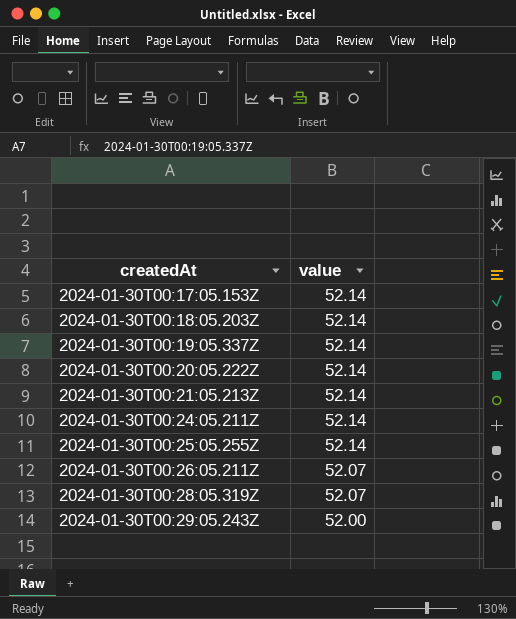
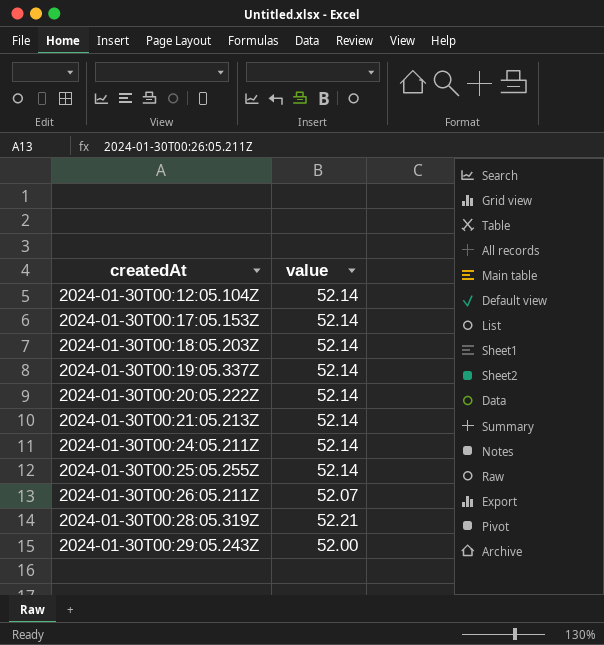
row 2024-01-30T00:12:05.104Z: none -> 52.14
2024-01-30T00:28:05.319Z | value: 52.07 -> 52.21

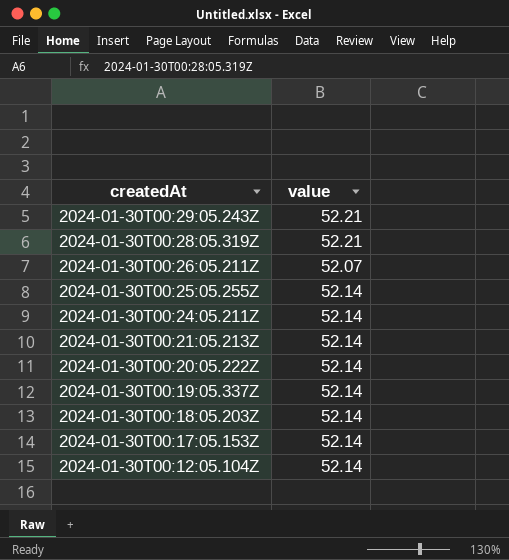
row order: createdAt ascending -> createdAt descending
2024-01-30T00:29:05.243Z | value: 52.00 -> 52.21

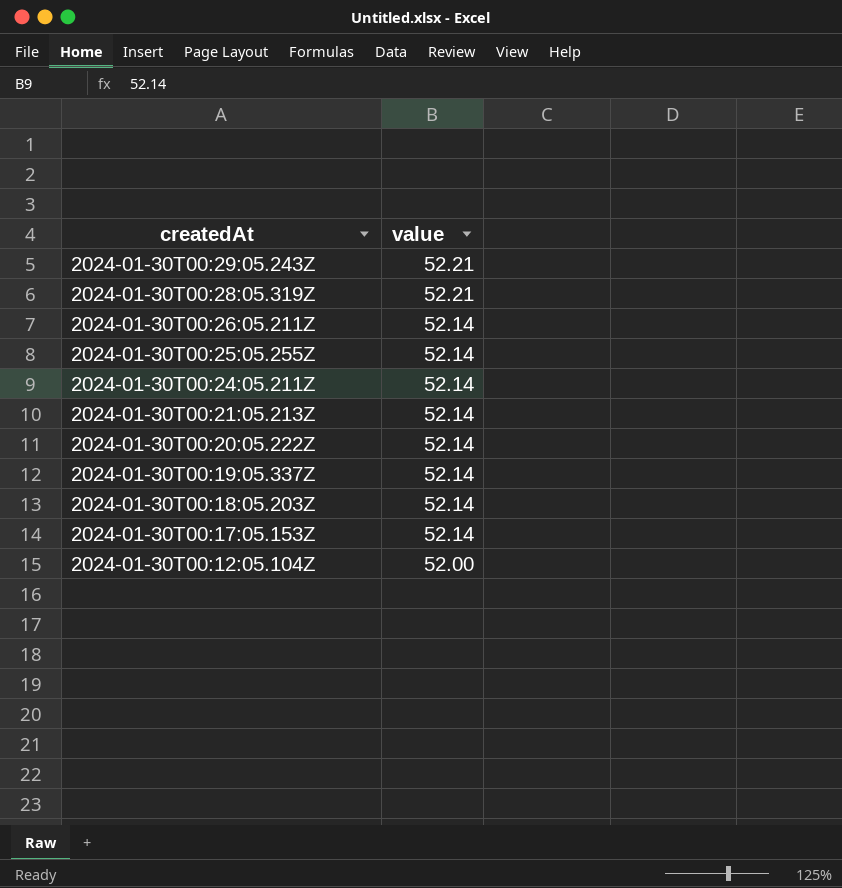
2024-01-30T00:26:05.211Z | value: 52.07 -> 52.14
2024-01-30T00:12:05.104Z | value: 52.14 -> 52.00

